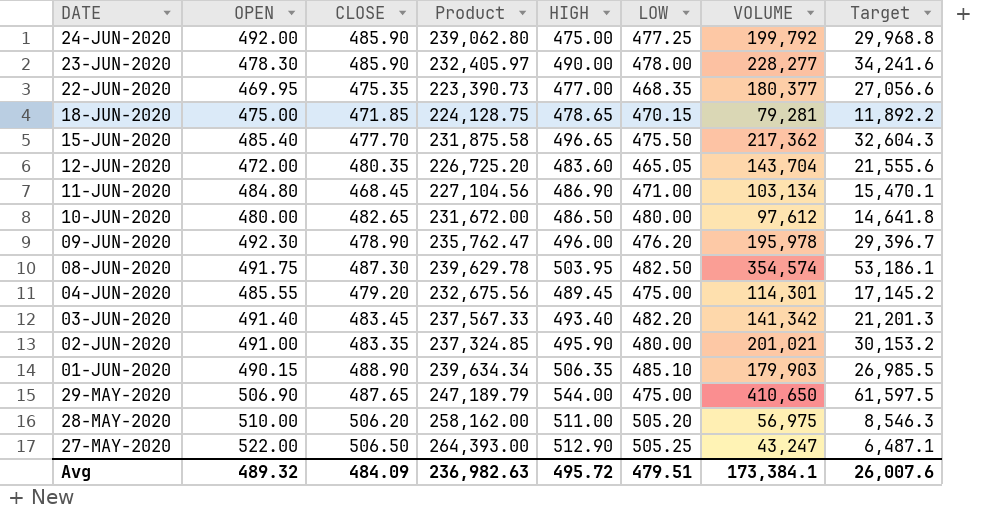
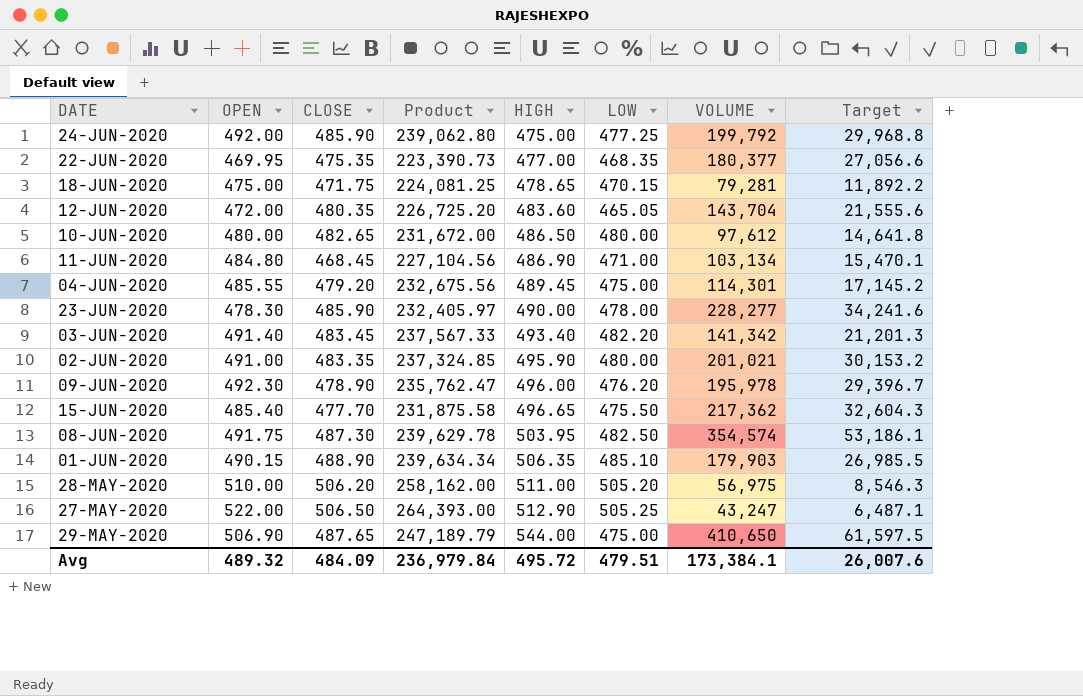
row order: DATE descending -> HIGH ascending
18-JUN-2020 | CLOSE: 471.85 -> 471.75
18-JUN-2020 | Product: 224,128.75 -> 224,081.25
Avg | Product: 236,982.63 -> 236,979.84

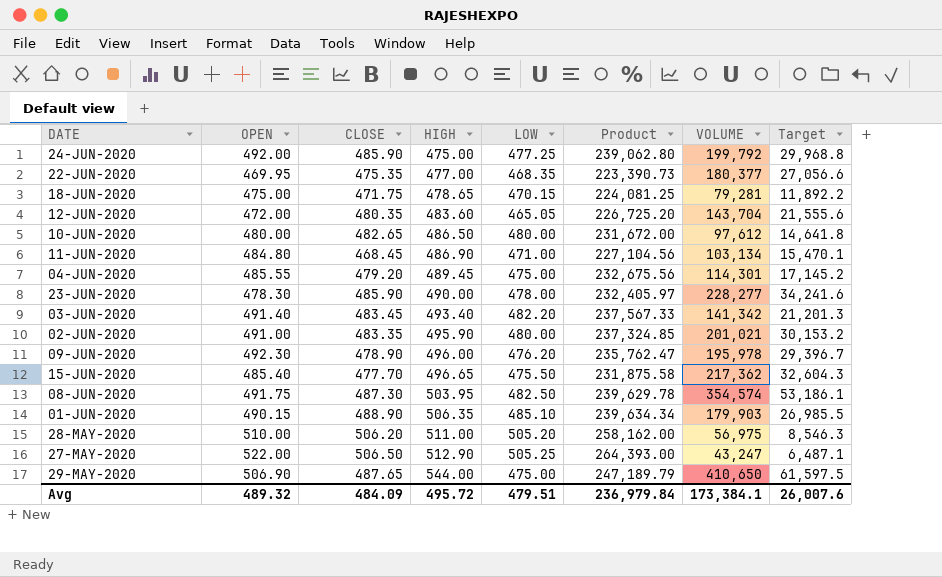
column Product | position: 4 -> 6

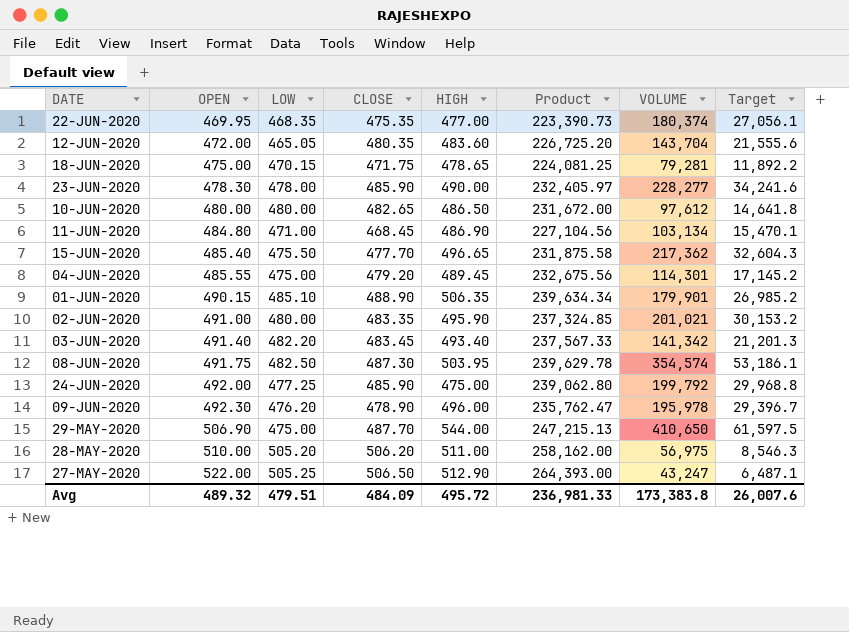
row order: HIGH ascending -> OPEN ascending
column LOW | position: 5 -> 3
22-JUN-2020 | VOLUME: 180,377 -> 180,374
22-JUN-2020 | Target: 27,056.6 -> 27,056.1
01-JUN-2020 | VOLUME: 179,903 -> 179,901
01-JUN-2020 | Target: 26,985.5 -> 26,985.2
29-MAY-2020 | CLOSE: 487.65 -> 487.70
29-MAY-2020 | Product: 247,189.79 -> 247,215.13
Avg | Product: 236,979.84 -> 236,981.33
Avg | VOLUME: 173,384.1 -> 173,383.8

